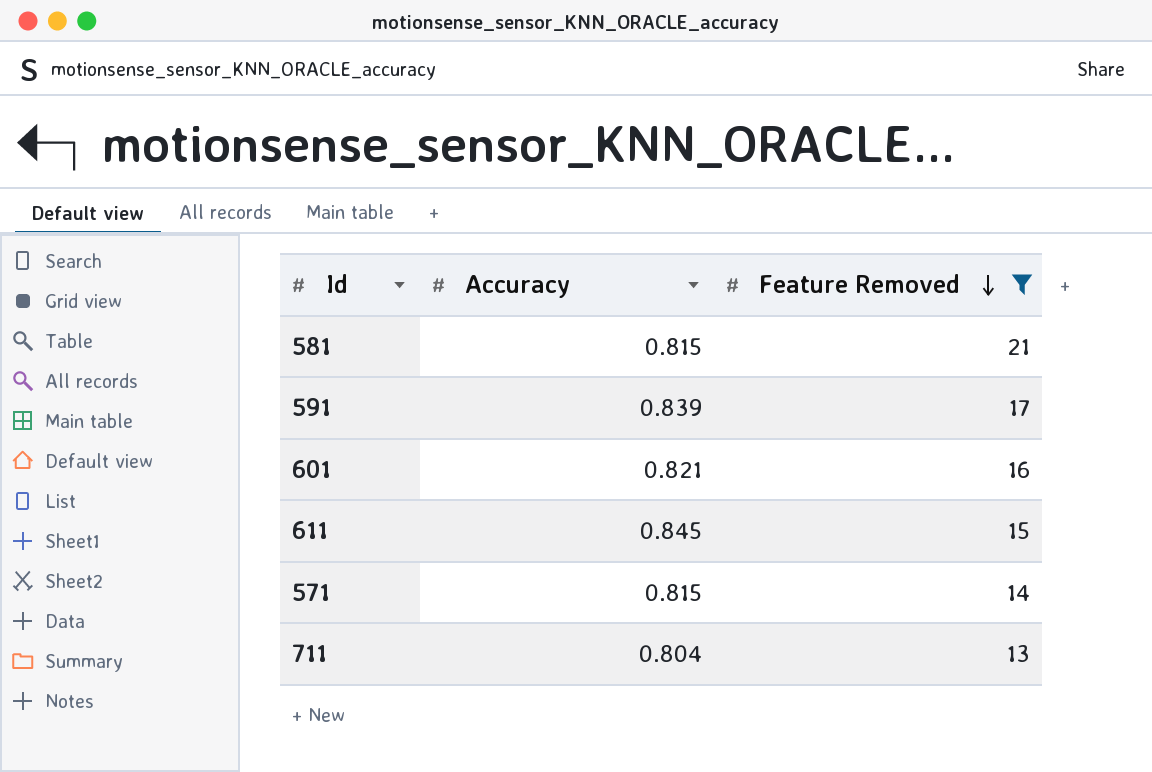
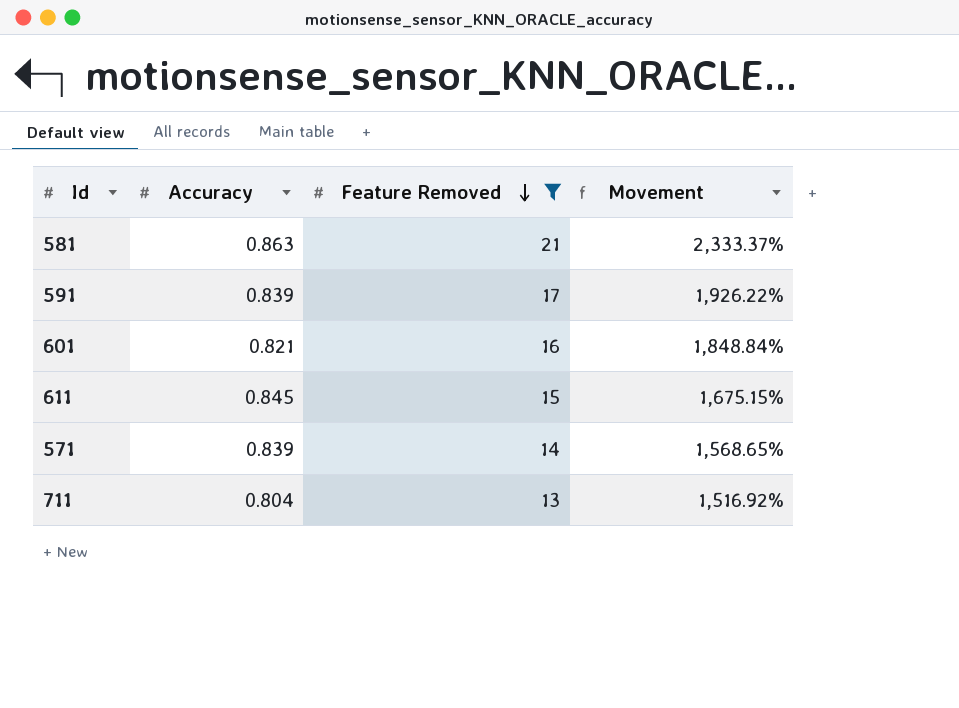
column Movement | formula: none -> ([Feature Removed] - [Accuracy]) / [Accuracy]
581 | Accuracy: 0.815 -> 0.863
571 | Accuracy: 0.815 -> 0.839

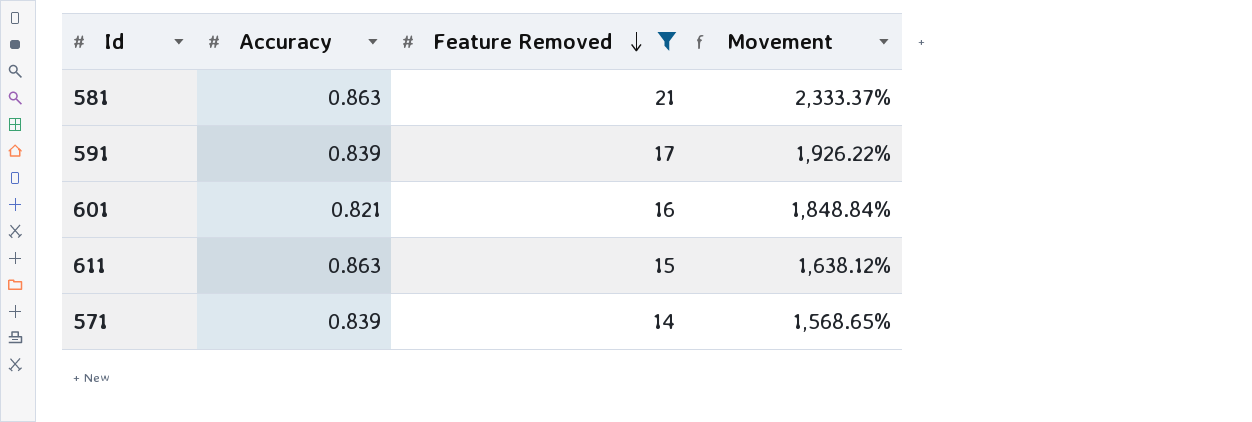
row 711: 0.804 | 13 | 1,516.92% -> none
611 | Accuracy: 0.845 -> 0.863
611 | Movement: 1,675.15% -> 1,638.12%

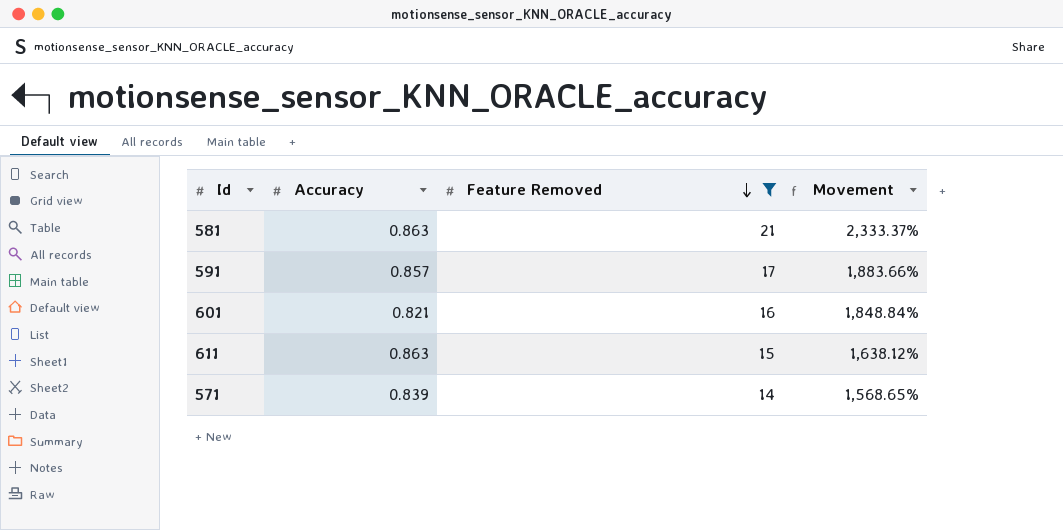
591 | Accuracy: 0.839 -> 0.857
591 | Movement: 1,926.22% -> 1,883.66%

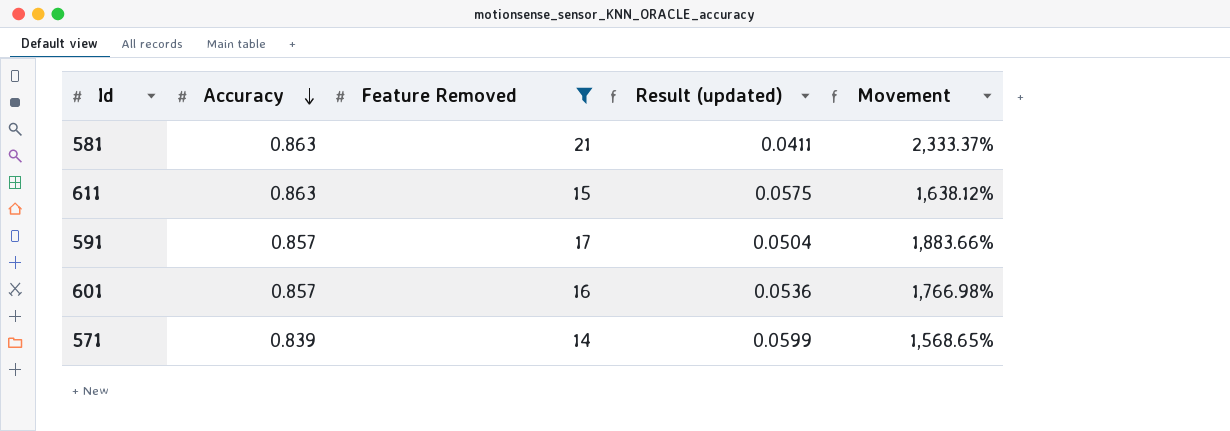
row order: Feature Removed descending -> Accuracy descending
column Result (updated) | formula: none -> [Accuracy] / [Feature Removed]
601 | Accuracy: 0.821 -> 0.857
601 | Movement: 1,848.84% -> 1,766.98%

